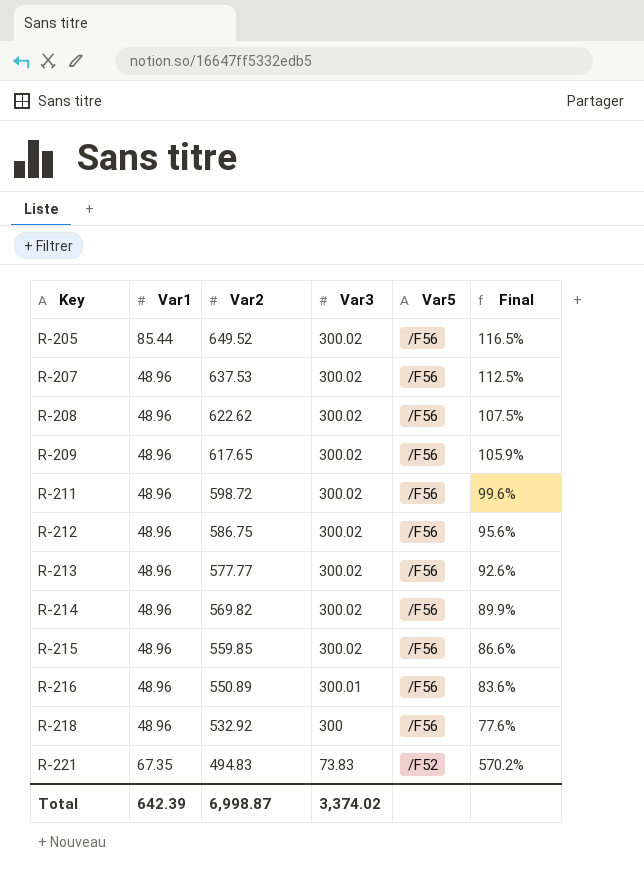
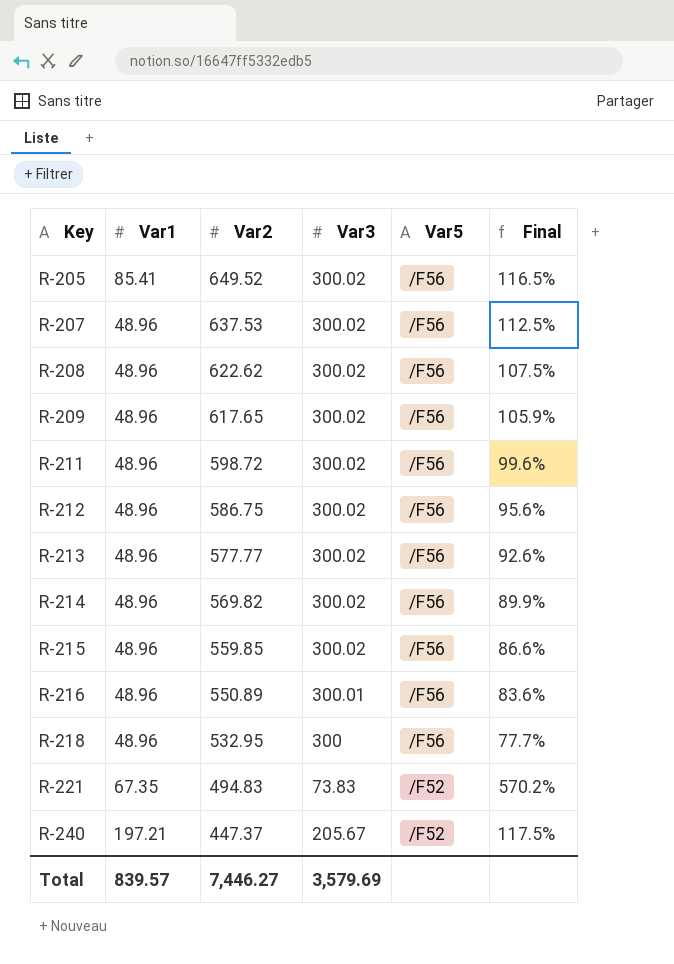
R-205 | Var1: 85.44 -> 85.41
R-218 | Var2: 532.92 -> 532.95
R-218 | Final: 77.6% -> 77.7%
row R-240: none -> 197.21 | 447.37 | 205.67 | /F52 | 117.5%
Total | Var1: 642.39 -> 839.57
Total | Var2: 6,998.87 -> 7,446.27
Total | Var3: 3,374.02 -> 3,579.69

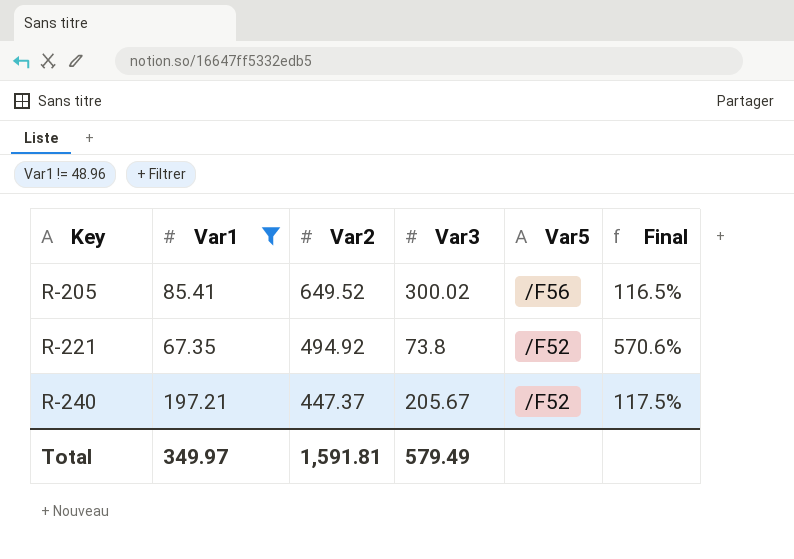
filter: none -> Var1 != 48.96
R-221 | Var2: 494.83 -> 494.92
R-221 | Var3: 73.83 -> 73.8
R-221 | Final: 570.2% -> 570.6%
Total | Var1: 839.57 -> 349.97
Total | Var2: 7,446.27 -> 1,591.81
Total | Var3: 3,579.69 -> 579.49

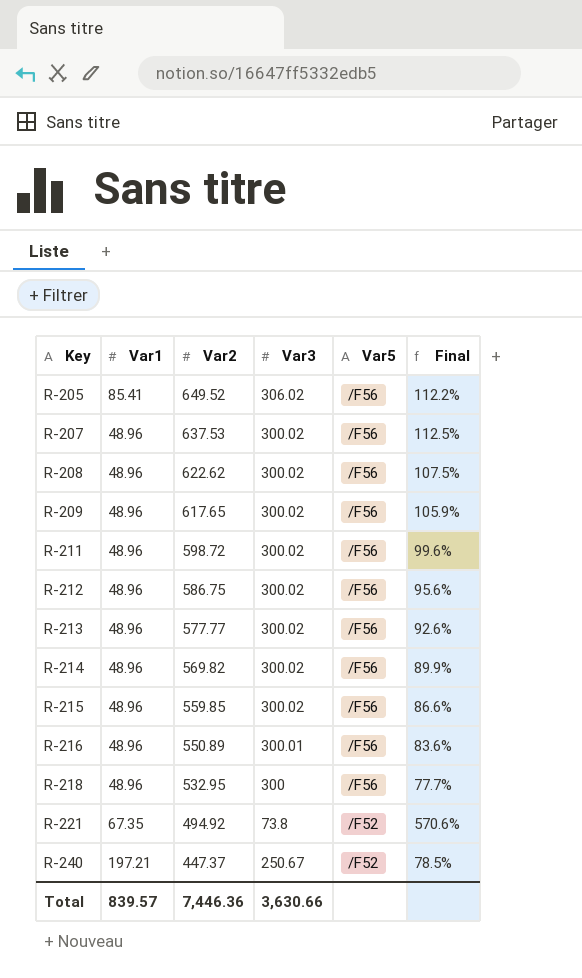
filter: Var1 != 48.96 -> none
R-205 | Var3: 300.02 -> 306.02
R-205 | Final: 116.5% -> 112.2%
R-240 | Var3: 205.67 -> 250.67
R-240 | Final: 117.5% -> 78.5%
Total | Var1: 349.97 -> 839.57
Total | Var2: 1,591.81 -> 7,446.36
Total | Var3: 579.49 -> 3,630.66

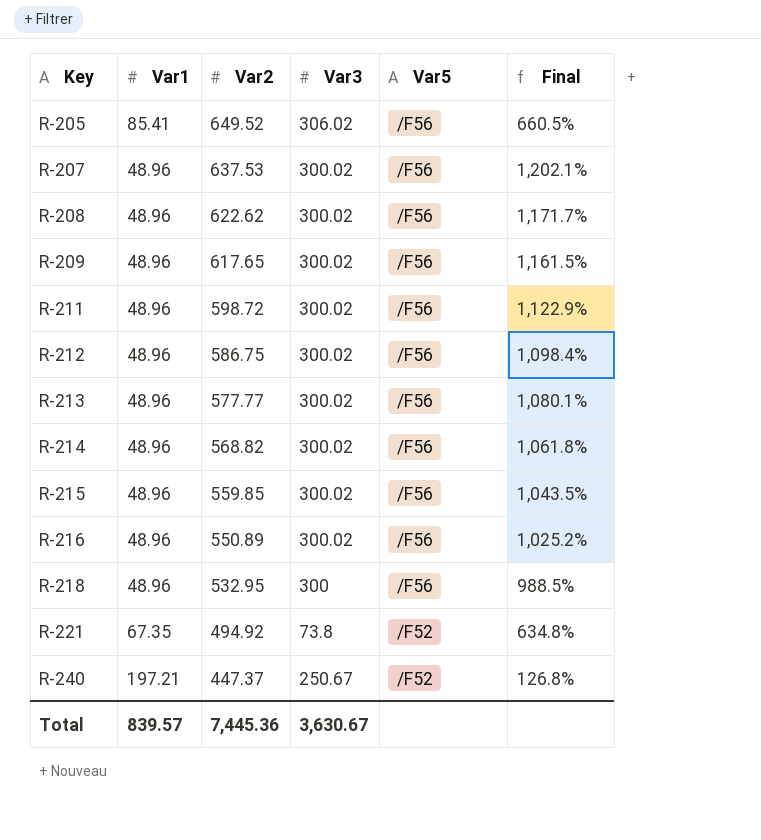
column Final | formula: ([Var2] - [Var3]) / [Var3] -> ([Var2] - [Var1]) / [Var1]
R-214 | Var2: 569.82 -> 568.82
R-216 | Var3: 300.01 -> 300.02
Total | Var2: 7,446.36 -> 7,445.36
Total | Var3: 3,630.66 -> 3,630.67

